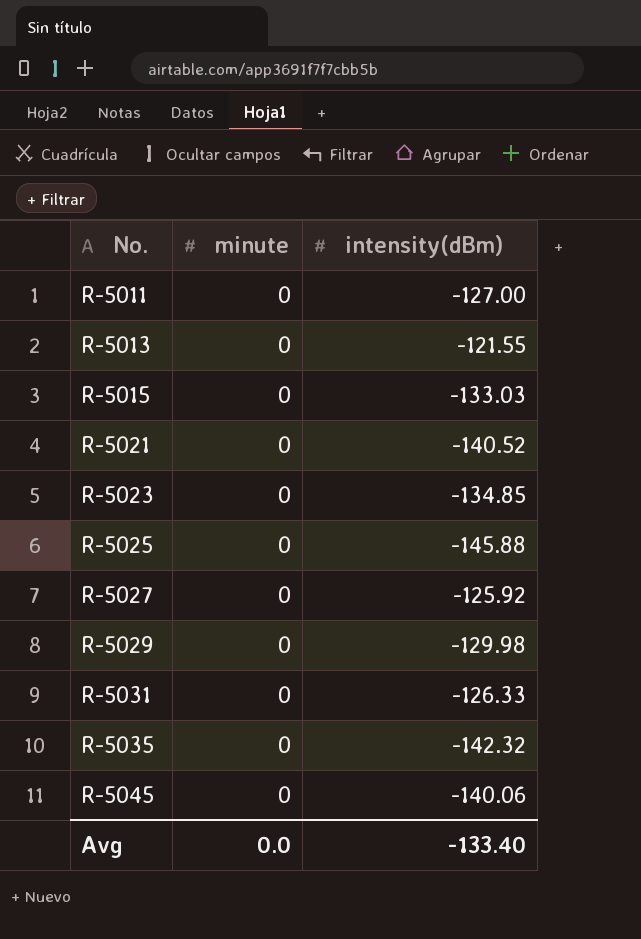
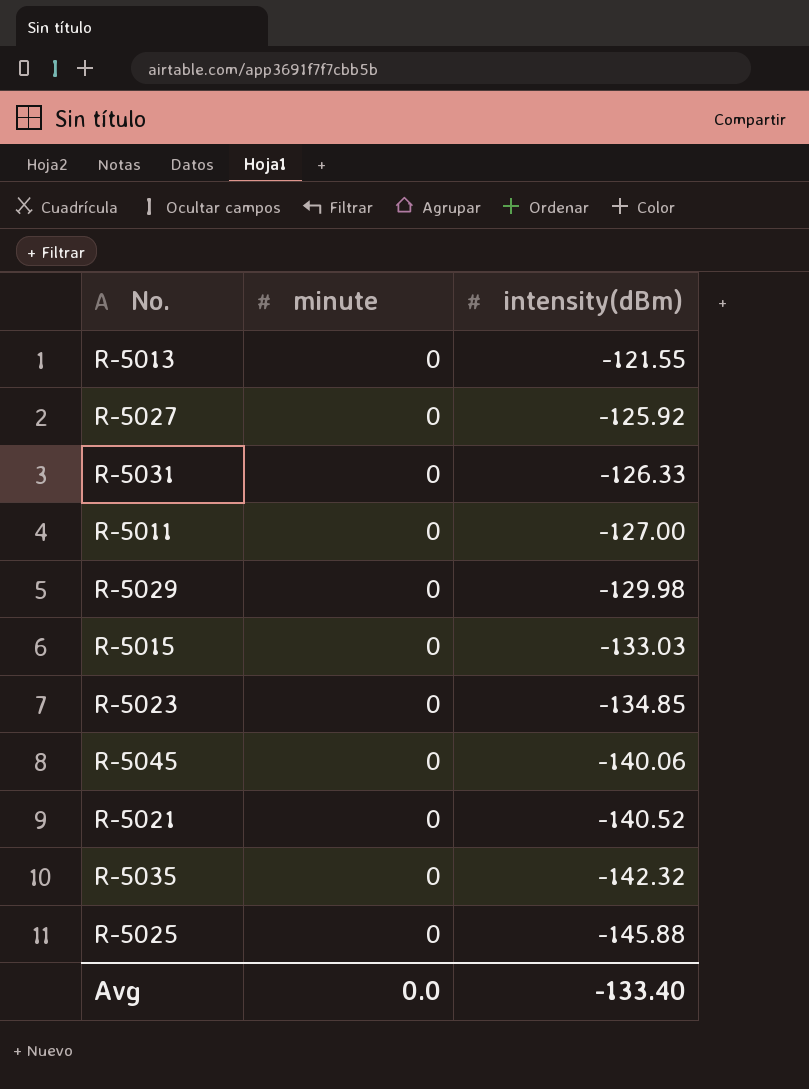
row order: No. ascending -> intensity(dBm) descending

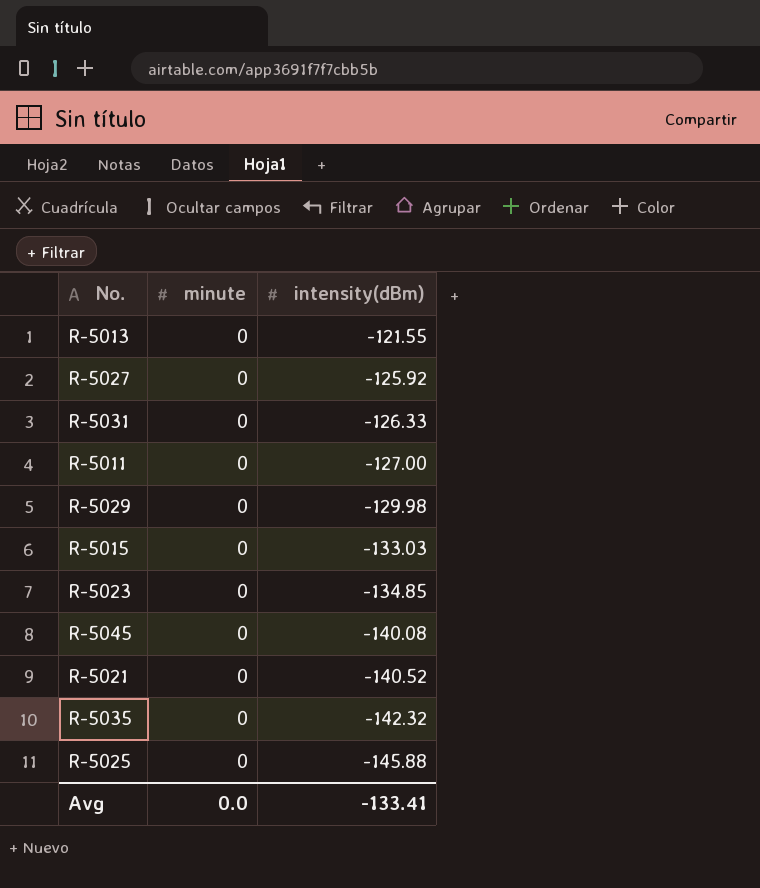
R-5045 | intensity(dBm): -140.06 -> -140.08
Avg | intensity(dBm): -133.40 -> -133.41

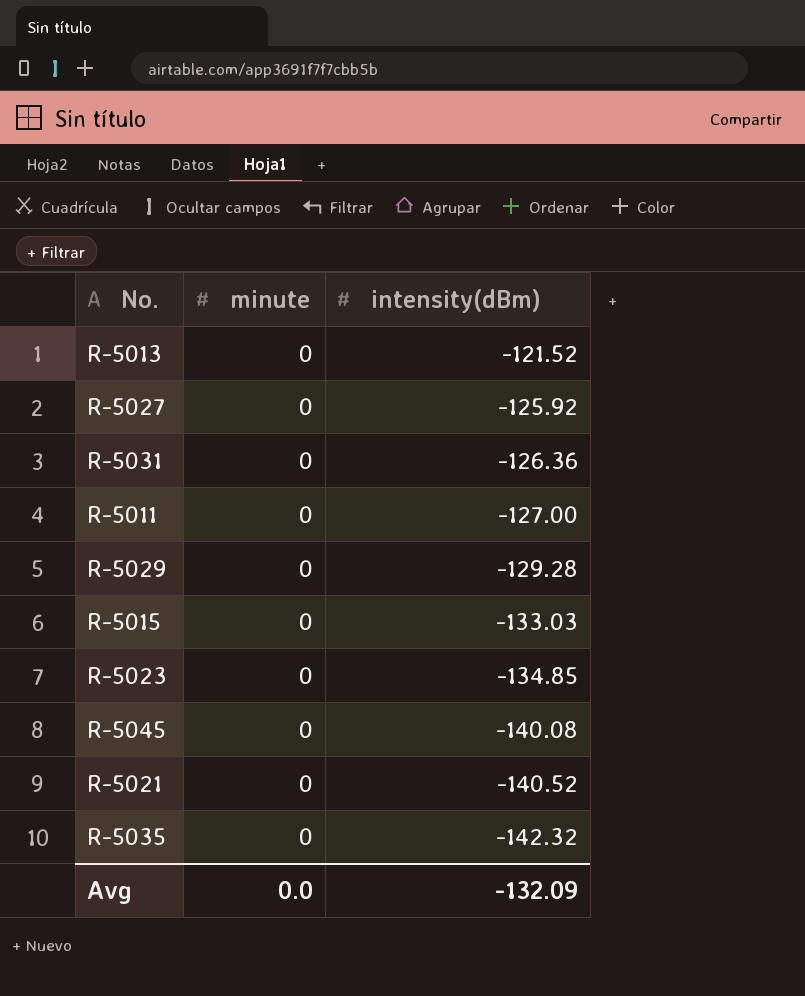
row R-5025: 0 | -145.88 -> none
R-5013 | intensity(dBm): -121.55 -> -121.52
R-5031 | intensity(dBm): -126.33 -> -126.36
R-5029 | intensity(dBm): -129.98 -> -129.28
Avg | intensity(dBm): -133.41 -> -132.09

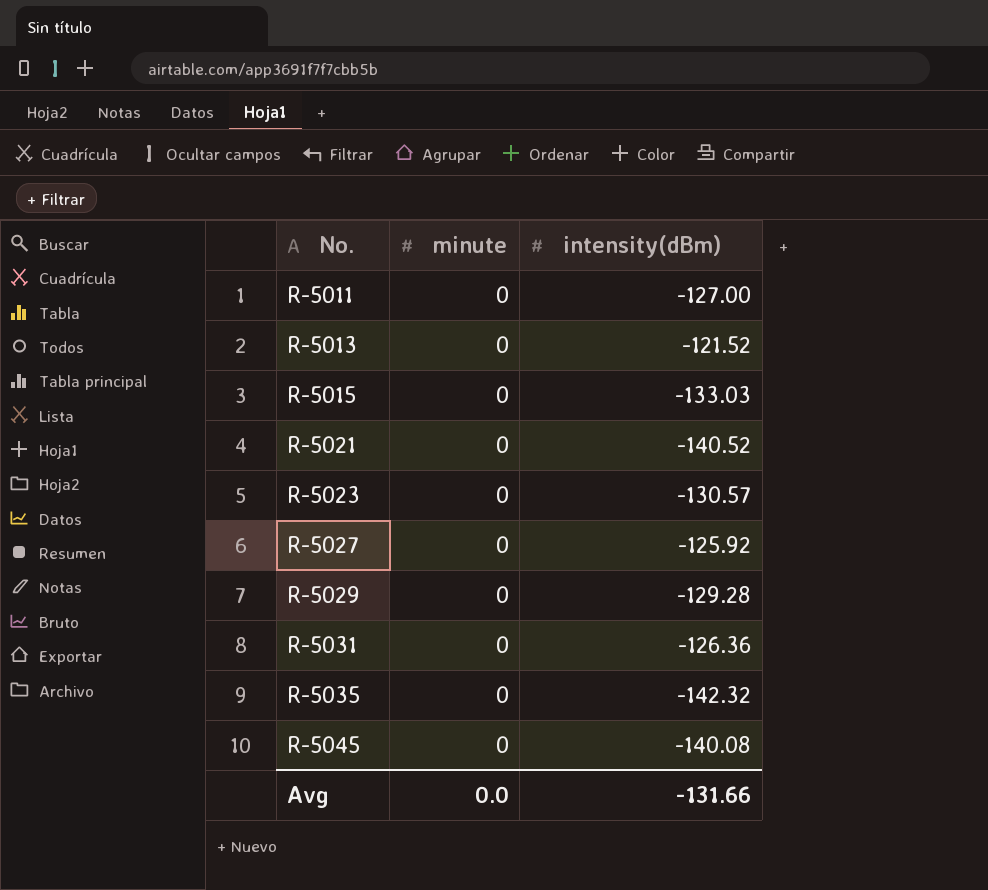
row order: intensity(dBm) descending -> No. ascending
R-5023 | intensity(dBm): -134.85 -> -130.57
Avg | intensity(dBm): -132.09 -> -131.66

